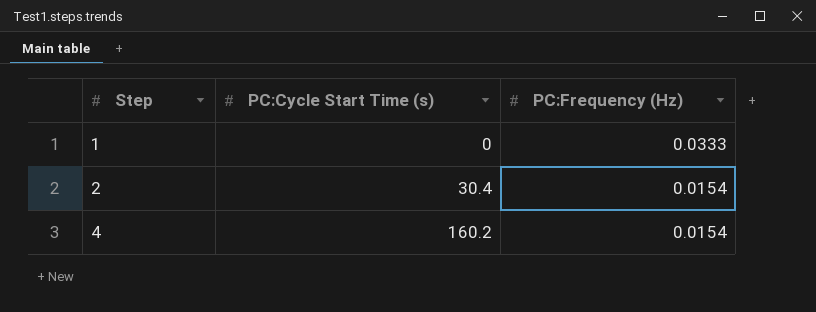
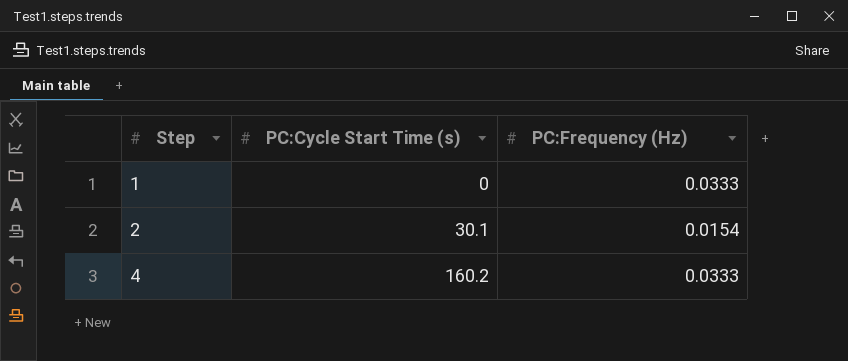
2 | PC:Cycle Start Time (s): 30.4 -> 30.1
4 | PC:Frequency (Hz): 0.0154 -> 0.0333

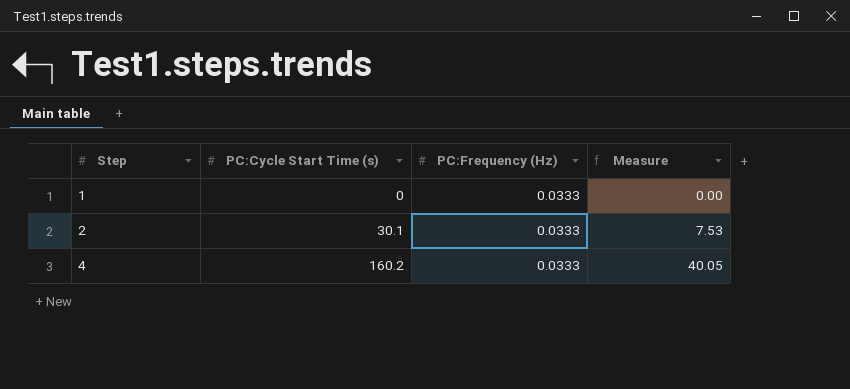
column Measure | formula: none -> [PC:Cycle Start Time (s)] * 0.25
2 | PC:Frequency (Hz): 0.0154 -> 0.0333

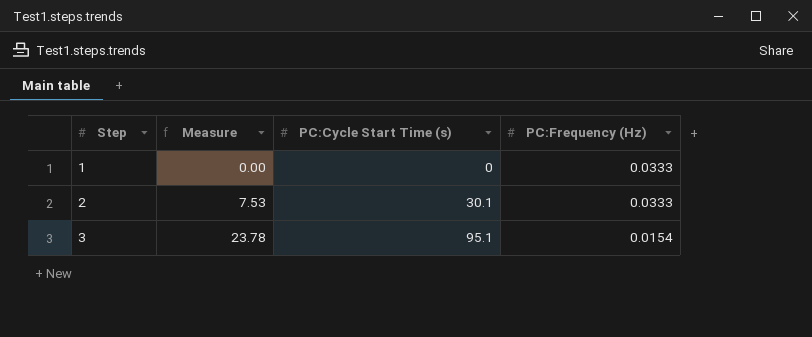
column Measure | position: 4 -> 2
row 4: 160.2 | 0.0333 | 40.05 -> none
row 3: none -> 23.78 | 95.1 | 0.0154

